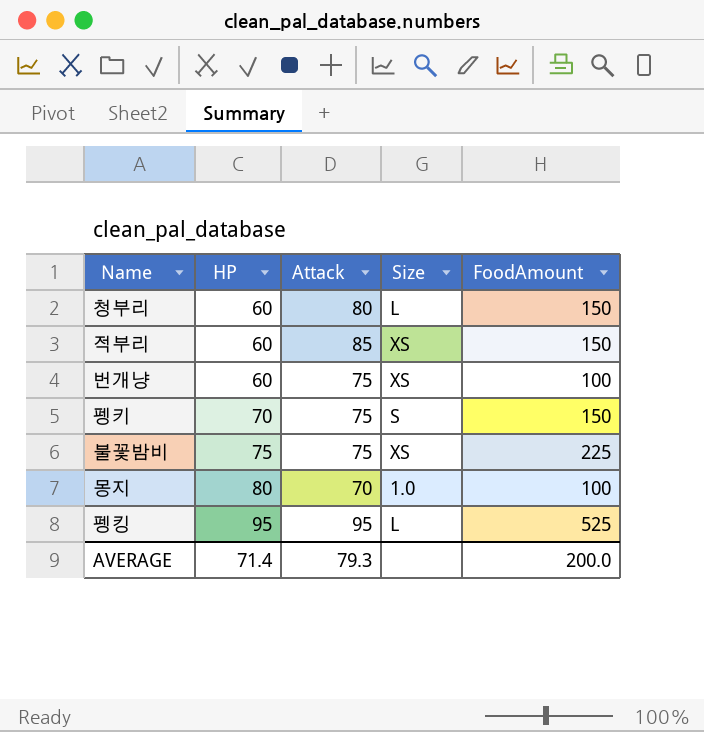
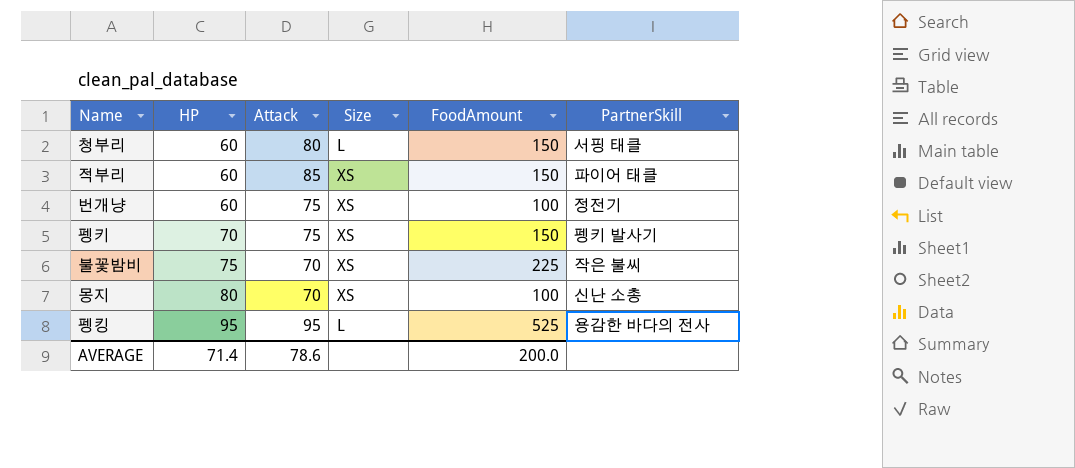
column PartnerSkill | position: none -> 6
펭키 | Size: S -> XS
불꽃밤비 | Attack: 75 -> 70
몽지 | Size: 1.0 -> XS
AVERAGE | Attack: 79.3 -> 78.6

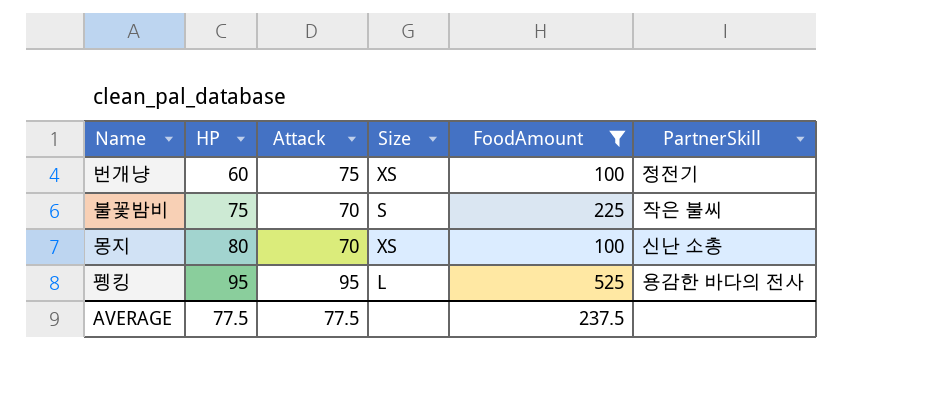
filter: none -> FoodAmount != 150
불꽃밤비 | Size: XS -> S
AVERAGE | HP: 71.4 -> 77.5
AVERAGE | Attack: 78.6 -> 77.5
AVERAGE | FoodAmount: 200.0 -> 237.5

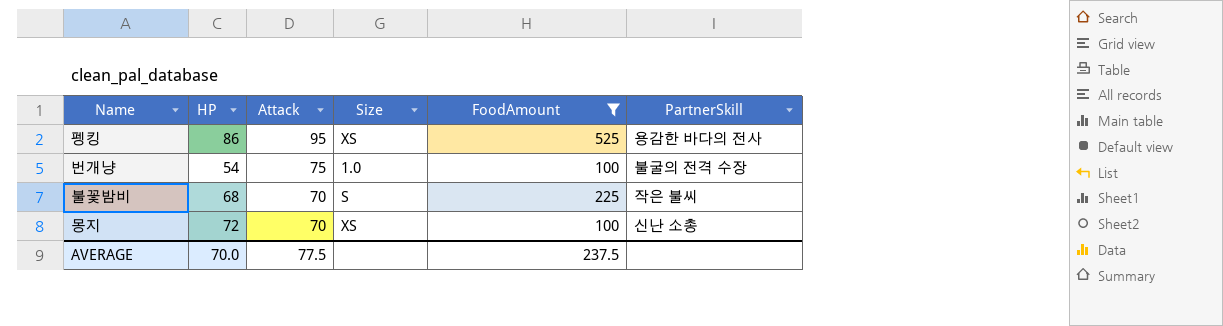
row order: HP ascending -> Attack descending
펭킹 | HP: 95 -> 86
펭킹 | Size: L -> XS
번개냥 | HP: 60 -> 54
번개냥 | Size: XS -> 1.0
번개냥 | PartnerSkill: 정전기 -> 불굴의 전격 수장
불꽃밤비 | HP: 75 -> 68
몽지 | HP: 80 -> 72
AVERAGE | HP: 77.5 -> 70.0

